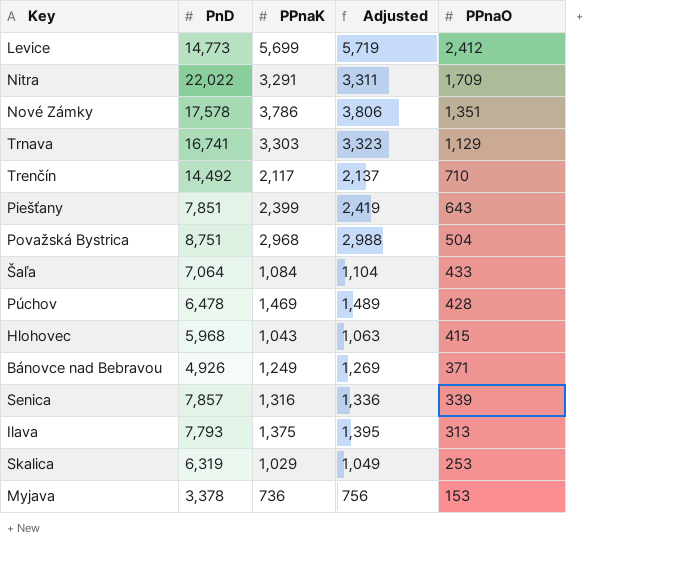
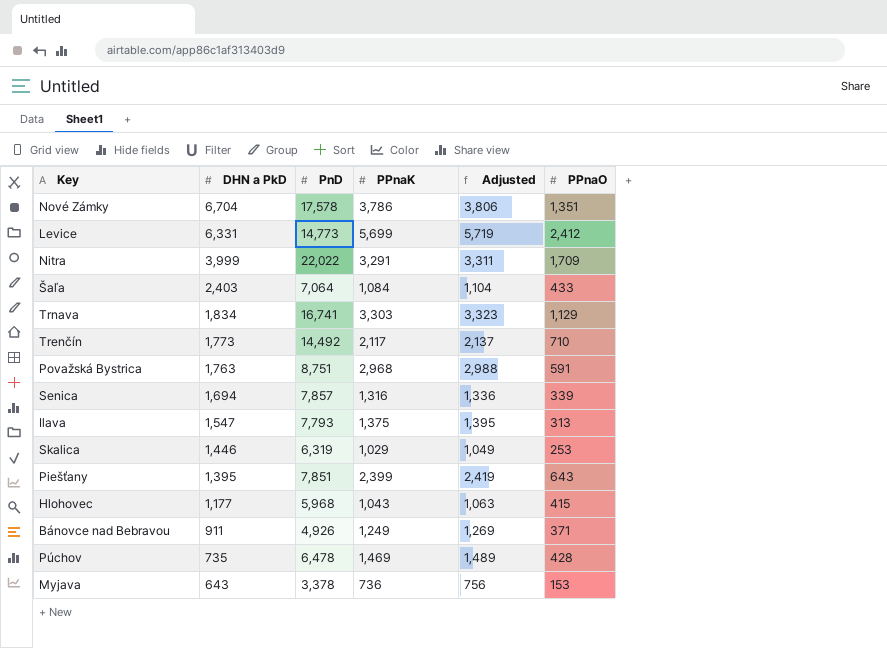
row order: PPnaO descending -> DHN a PkD descending
column DHN a PkD | position: none -> 2
Považská Bystrica | PPnaO: 504 -> 591

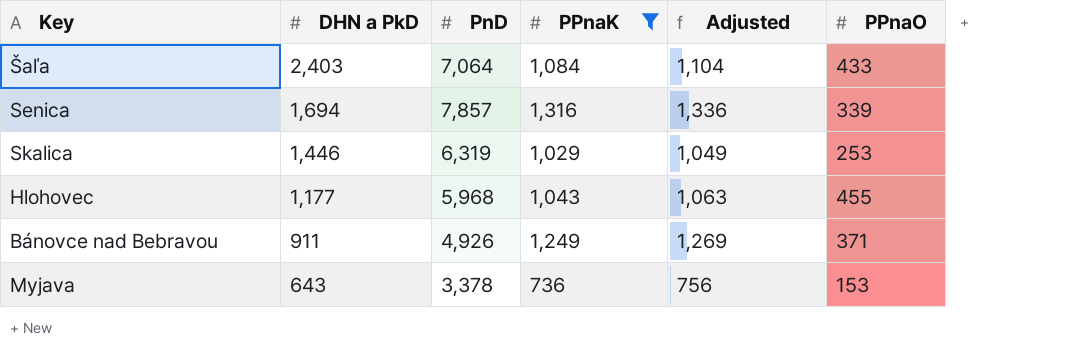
filter: none -> PPnaK <= 1,316
Hlohovec | PPnaO: 415 -> 455

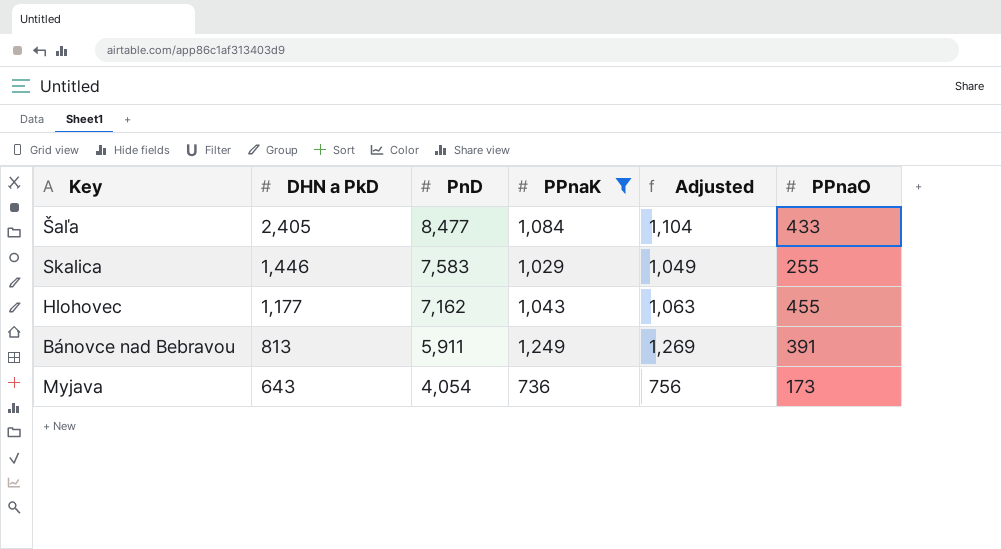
row Senica: 1,694 | 7,857 | 1,316 | 1,336 | 339 -> none
Šaľa | DHN a PkD: 2,403 -> 2,405
Šaľa | PnD: 7,064 -> 8,477
Skalica | PnD: 6,319 -> 7,583
Skalica | PPnaO: 253 -> 255
Hlohovec | PnD: 5,968 -> 7,162
Bánovce nad Bebravou | DHN a PkD: 911 -> 813
Bánovce nad Bebravou | PnD: 4,926 -> 5,911
Bánovce nad Bebravou | PPnaO: 371 -> 391
Myjava | PnD: 3,378 -> 4,054
Myjava | PPnaO: 153 -> 173

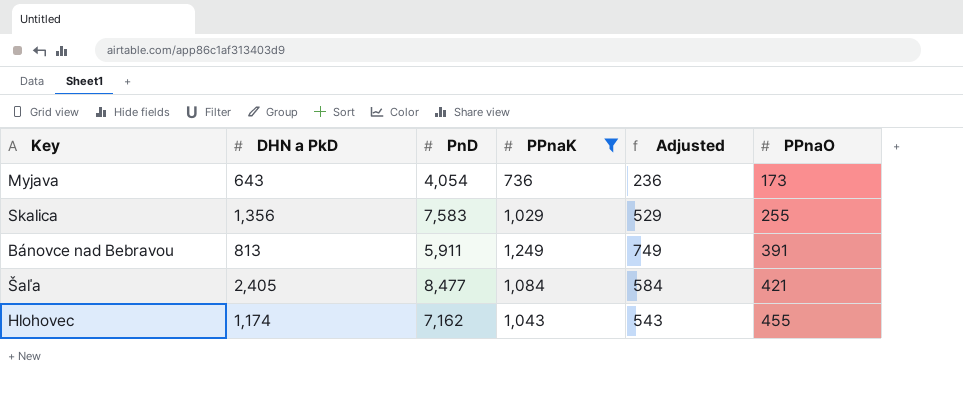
row order: DHN a PkD descending -> PPnaO ascending
column Adjusted | formula: [PPnaK] + 20 -> [PPnaK] - 500
Skalica | DHN a PkD: 1,446 -> 1,356
Šaľa | PPnaO: 433 -> 421
Hlohovec | DHN a PkD: 1,177 -> 1,174

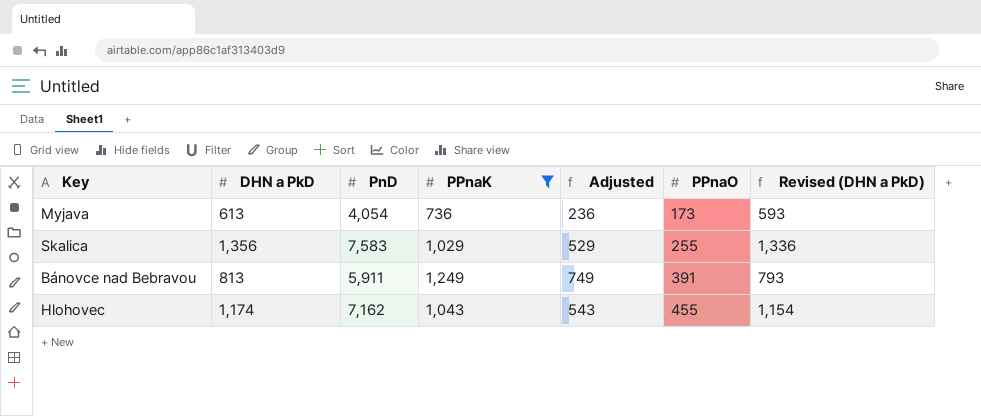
column Revised (DHN a PkD) | formula: none -> [DHN a PkD] - 20
row Šaľa: 2,405 | 8,477 | 1,084 | 584 | 421 -> none
Myjava | DHN a PkD: 643 -> 613

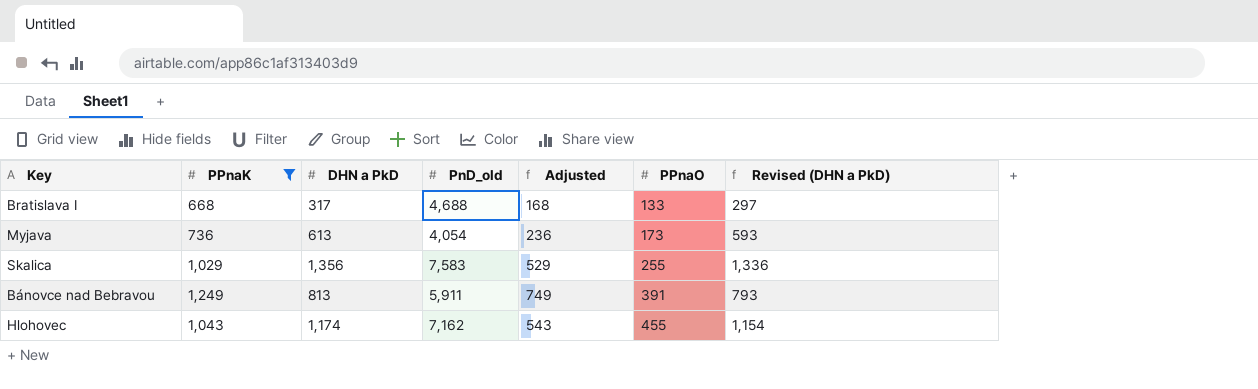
column PPnaK | position: 4 -> 2
column name: PnD -> PnD_old
row Bratislava I: none -> 668 | 317 | 4,688 | 168 | 133 | 297

